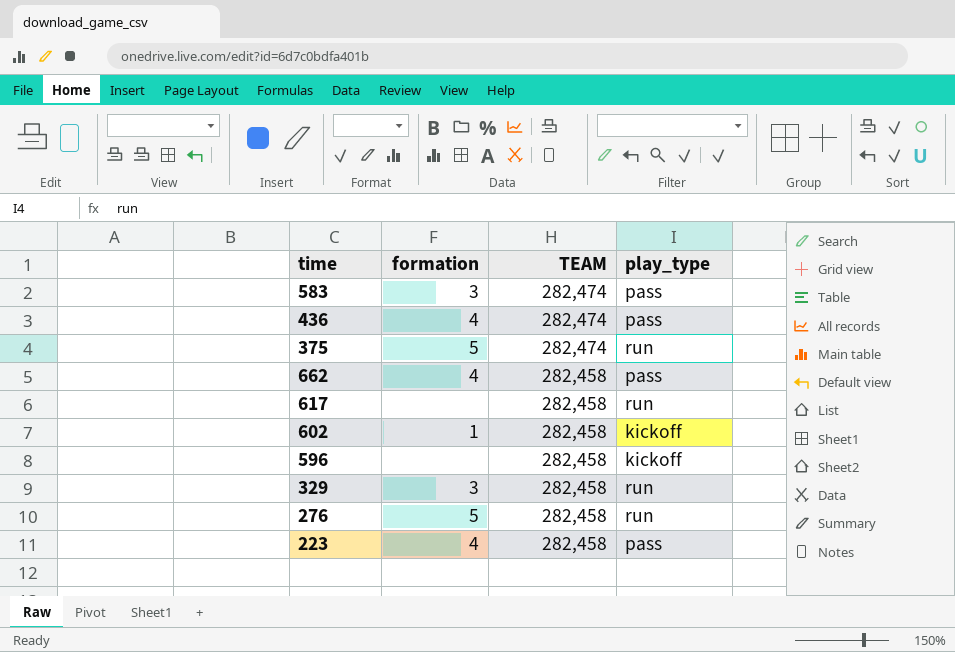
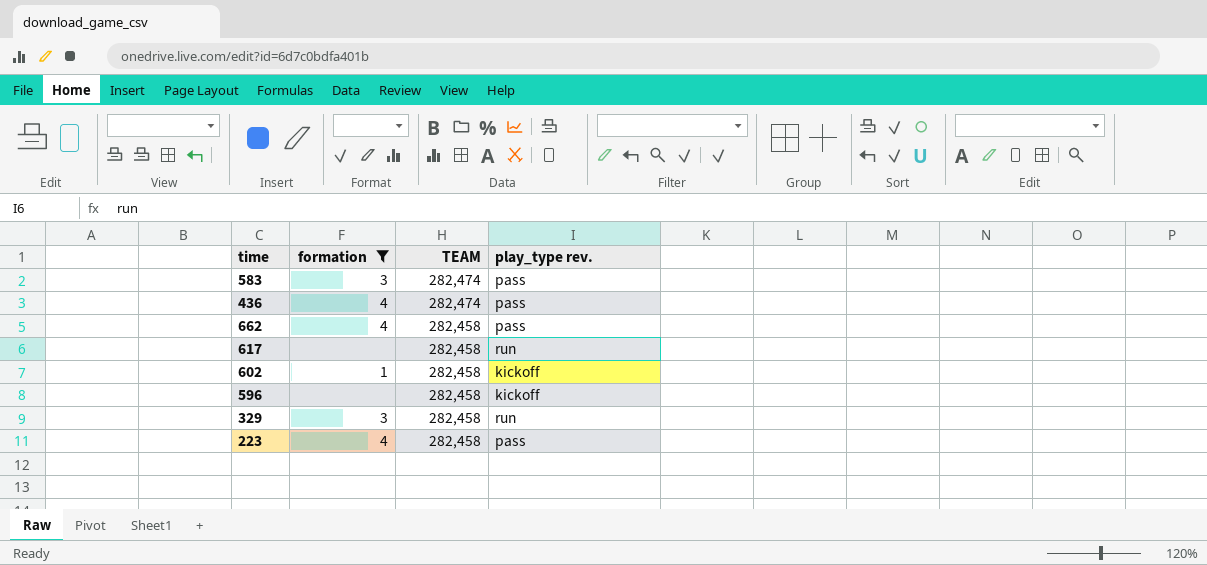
filter: none -> formation != 5
column name: play_type -> play_type rev.

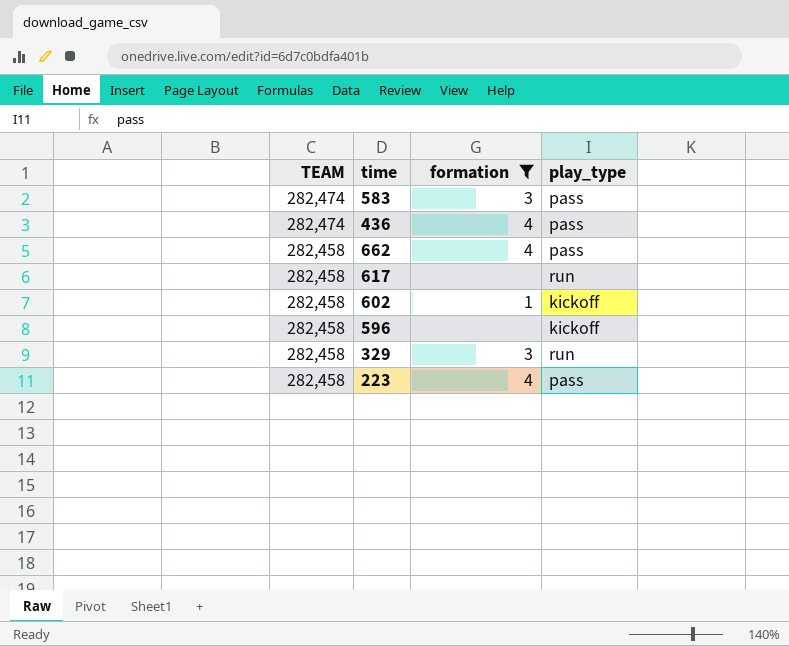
column TEAM | position: 3 -> 1
column name: play_type rev. -> play_type

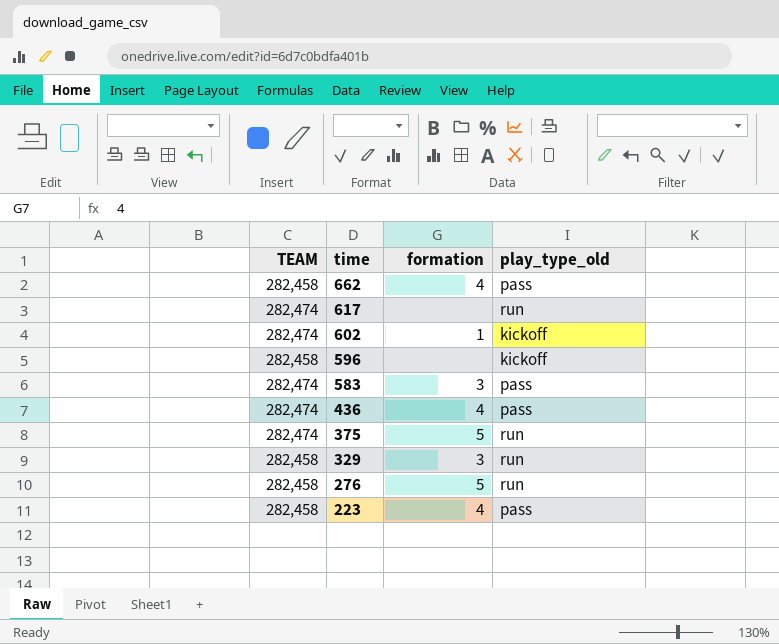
filter: formation != 5 -> none
row order: TEAM descending -> time descending
column name: play_type -> play_type_old
617 | TEAM: 282,458 -> 282,474
602 | TEAM: 282,458 -> 282,474

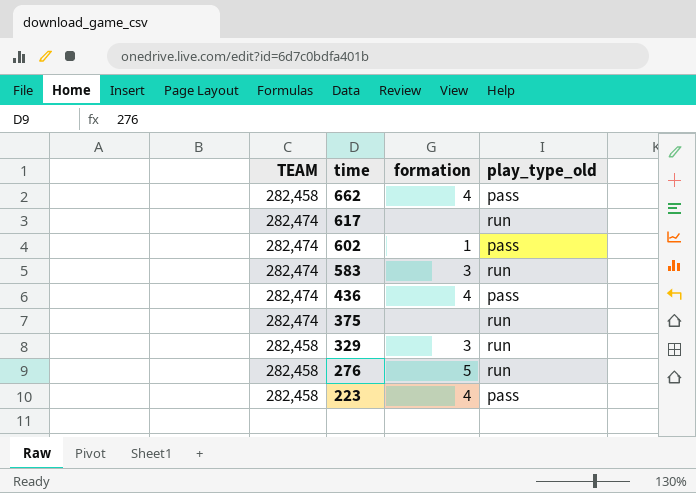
row 596: 282,458 | none | kickoff -> none
602 | play_type_old: kickoff -> pass
583 | play_type_old: pass -> run
375 | formation: 5 -> none

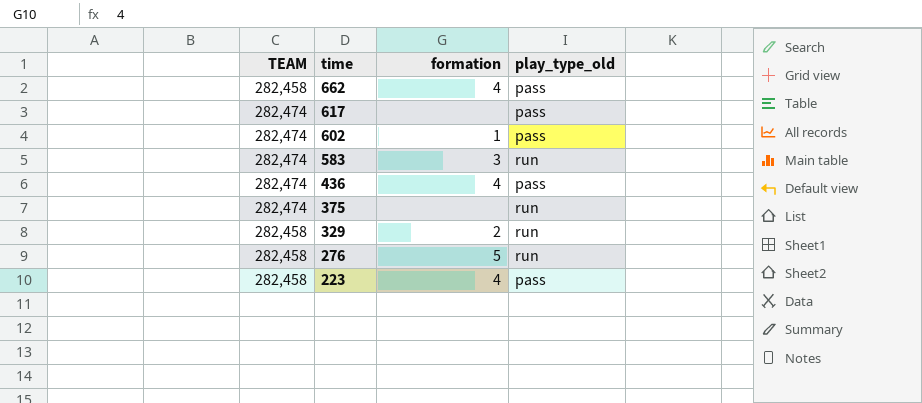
617 | play_type_old: run -> pass
329 | formation: 3 -> 2

